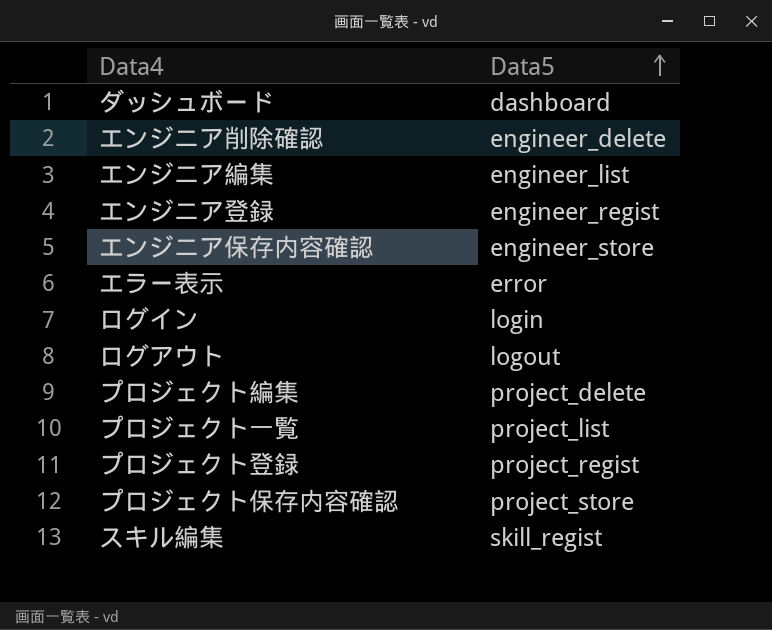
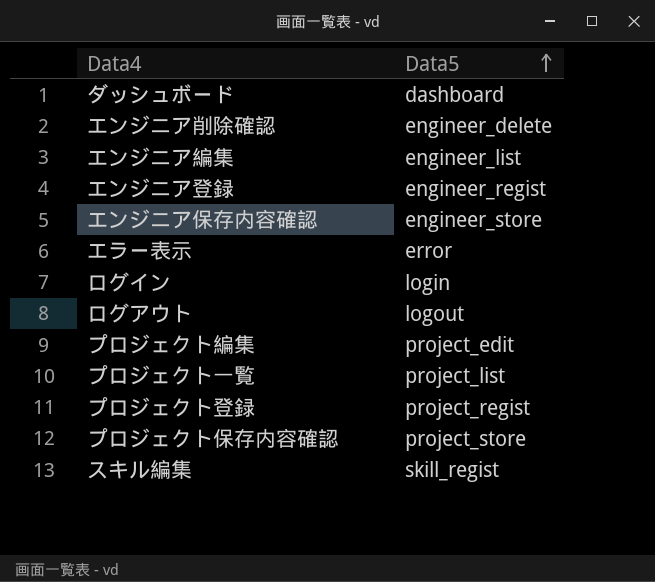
プロジェクト編集 | Data5: project_delete -> project_edit

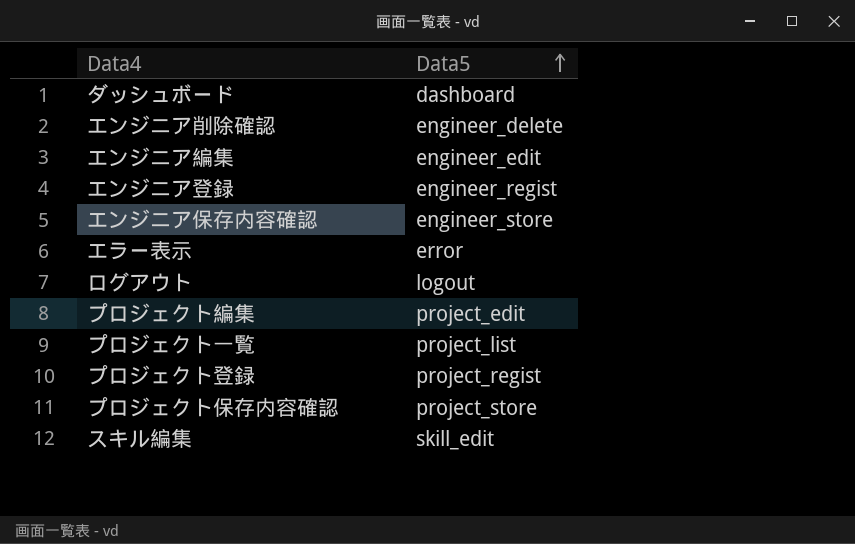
row ログイン: login -> none
エンジニア編集 | Data5: engineer_list -> engineer_edit
スキル編集 | Data5: skill_regist -> skill_edit

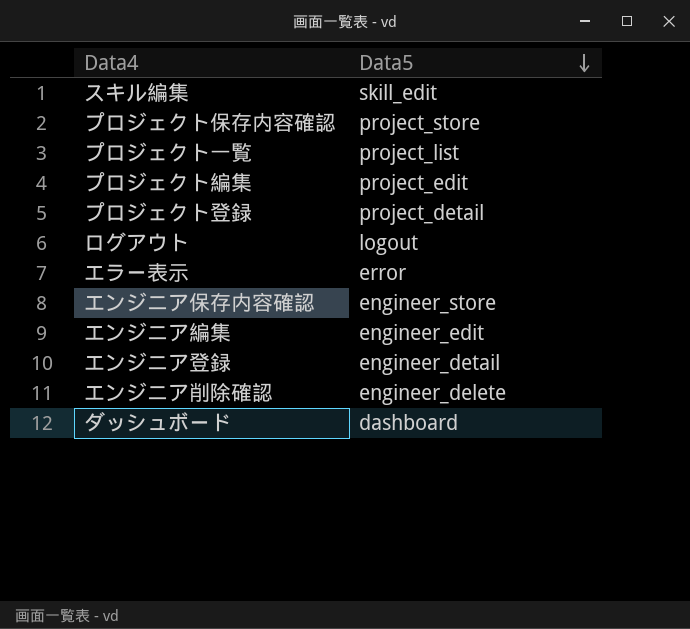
row order: Data5 ascending -> Data5 descending
プロジェクト登録 | Data5: project_regist -> project_detail
エンジニア登録 | Data5: engineer_regist -> engineer_detail

